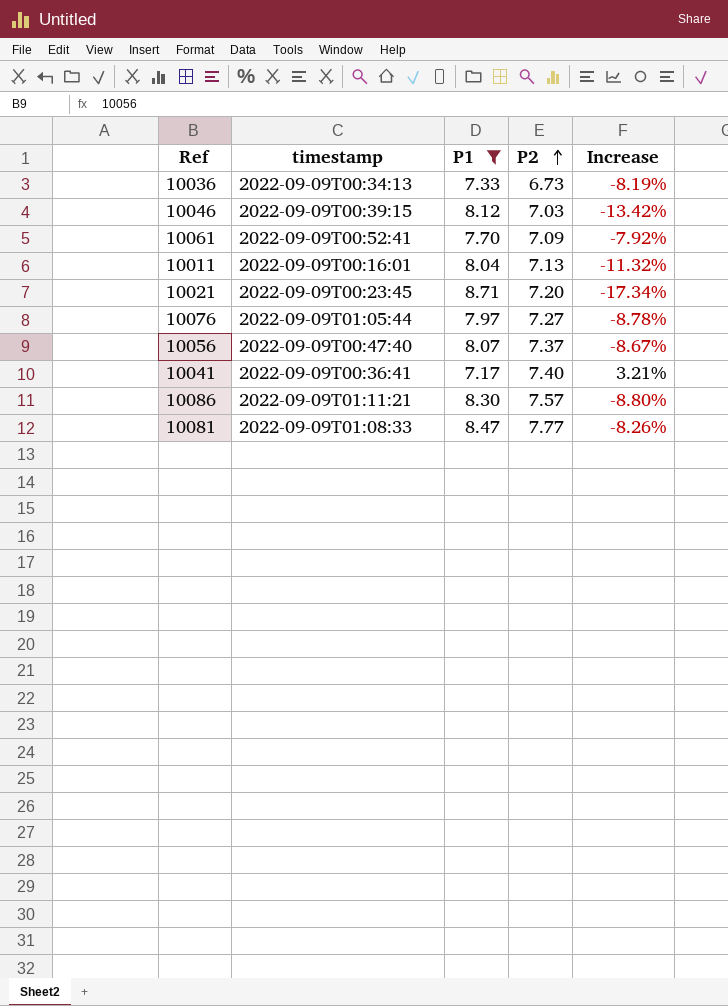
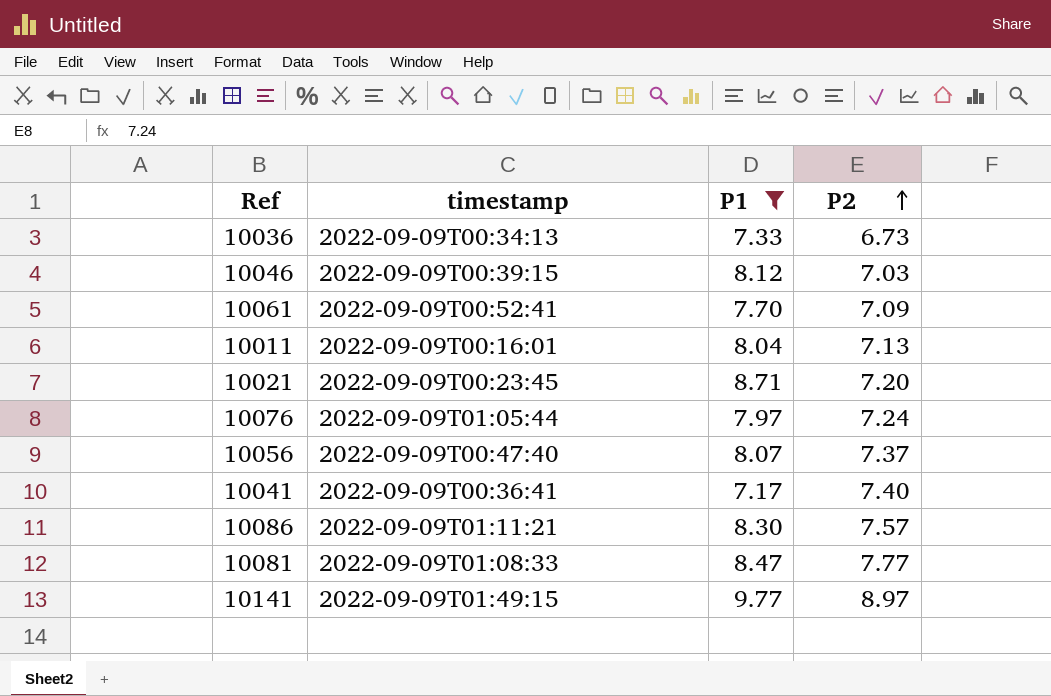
column Increase | formula: ([P2] - [P1]) / [P1] -> none
10076 | P2: 7.27 -> 7.24
row 10141: none -> 2022-09-09T01:49:15 | 9.77 | 8.97

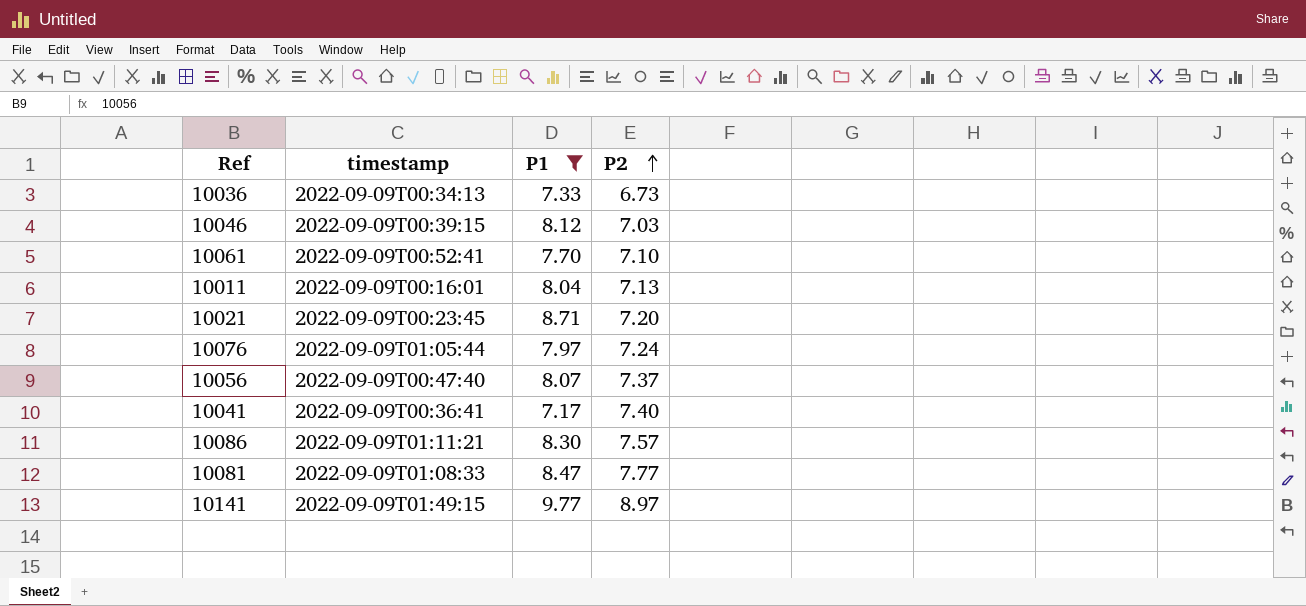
10061 | P2: 7.09 -> 7.10

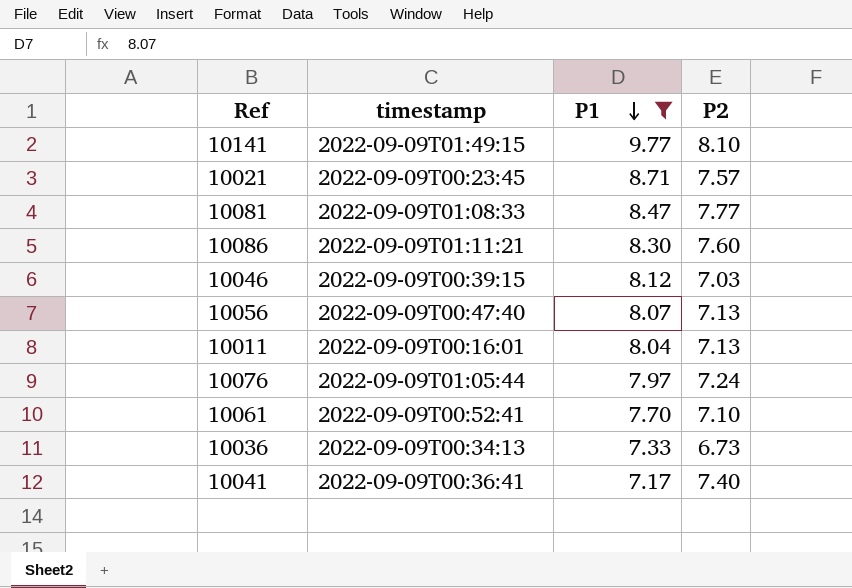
row order: P2 ascending -> P1 descending
10141 | P2: 8.97 -> 8.10
10021 | P2: 7.20 -> 7.57
10086 | P2: 7.57 -> 7.60
10056 | P2: 7.37 -> 7.13

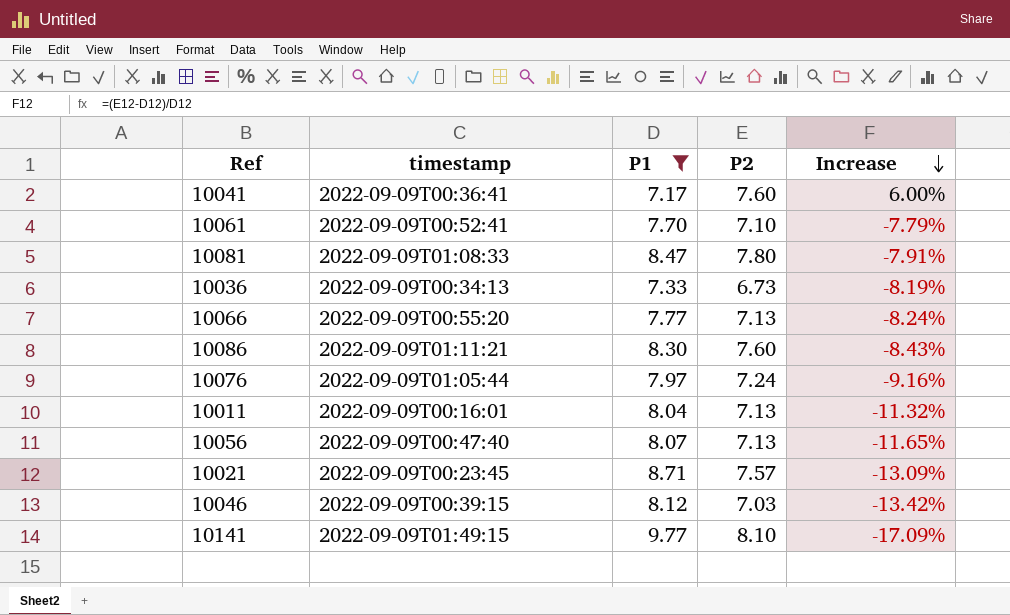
row order: P1 descending -> Increase descending
column Increase | formula: none -> ([P2] - [P1]) / [P1]
10041 | P2: 7.40 -> 7.60
10081 | P2: 7.77 -> 7.80
row 10066: none -> 2022-09-09T00:55:20 | 7.77 | 7.13 | -8.24%

